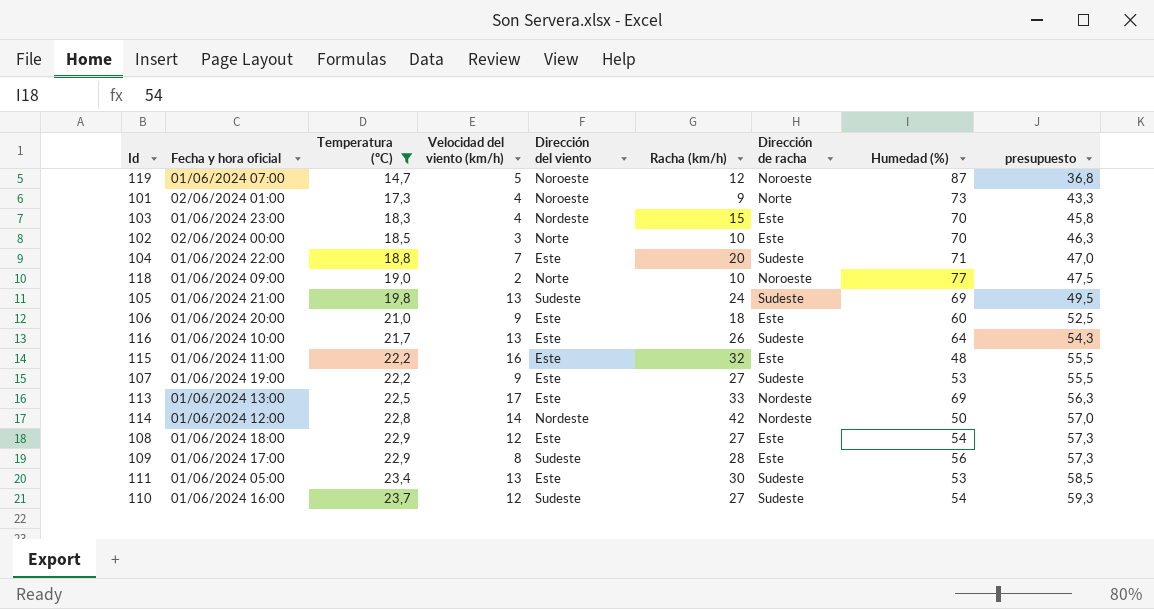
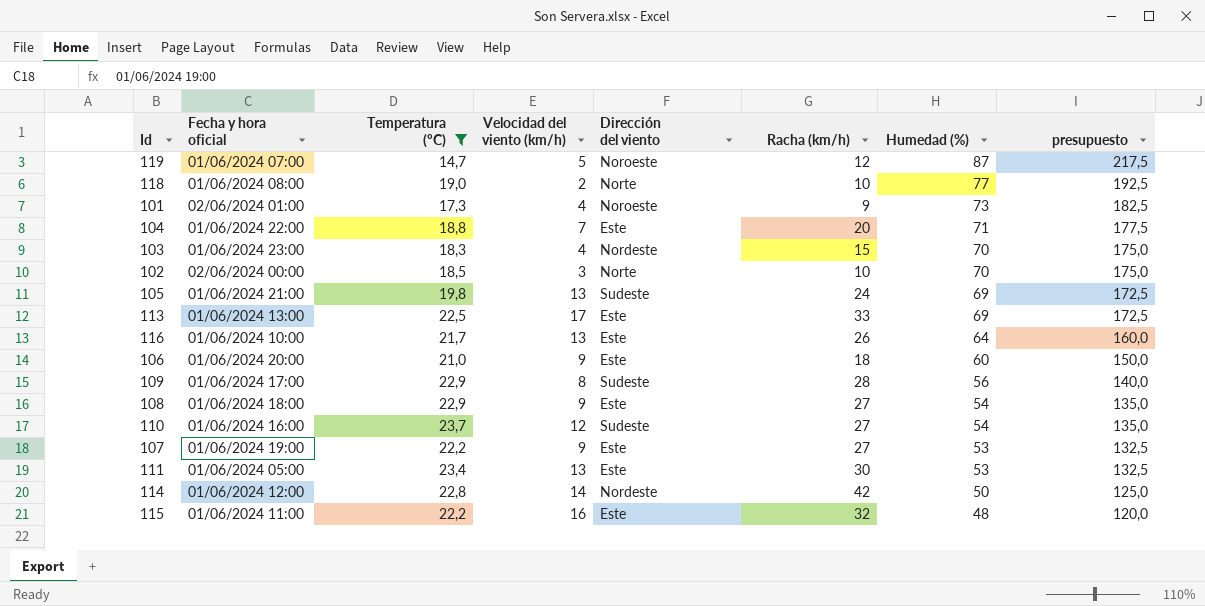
row order: Temperatura (ºC) ascending -> Humedad (%) descending
column Dirección de racha | position: 7 -> none
column presupuesto | formula: [Temperatura (ºC)] * 2,5 -> [Humedad (%)] * 2,5
118 | Fecha y hora oficial: 01/06/2024 09:00 -> 01/06/2024 08:00
108 | Velocidad del viento (km/h): 12 -> 9

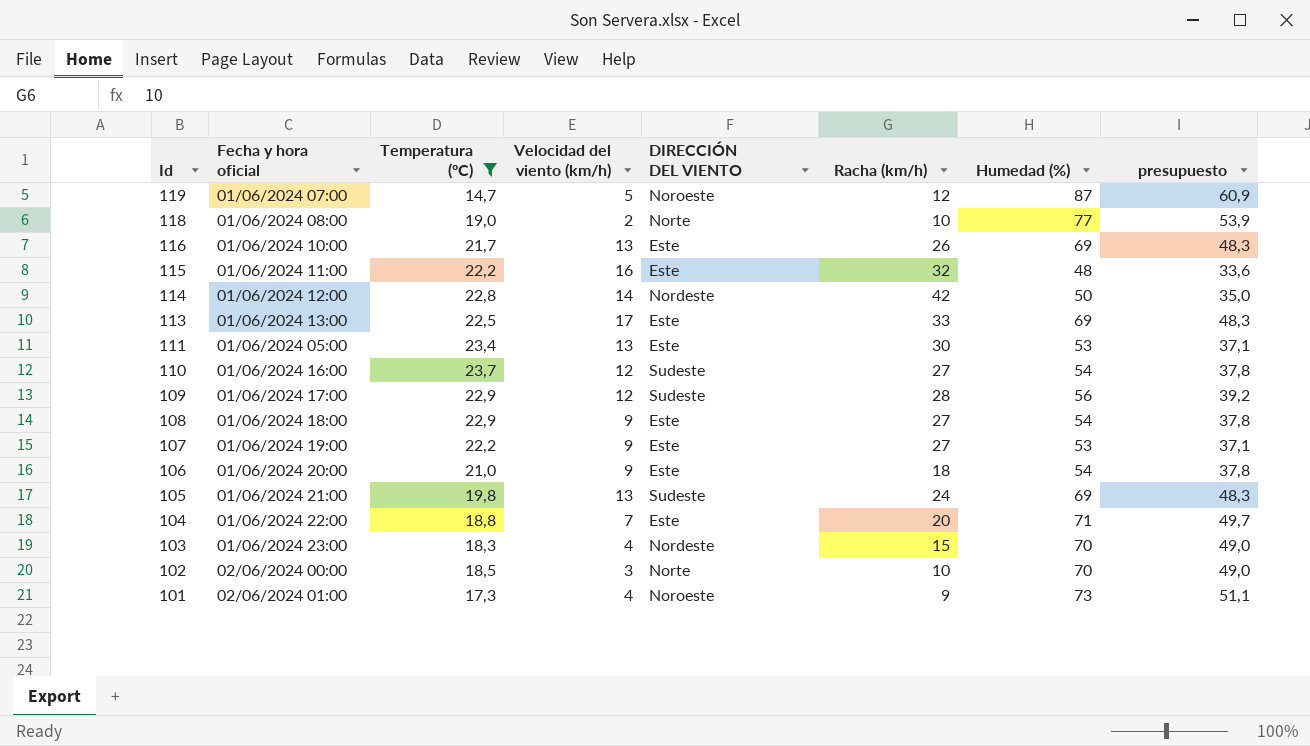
row order: Humedad (%) descending -> Id descending
column name: Dirección del viento -> DIRECCIÓN DEL VIENTO
column presupuesto | formula: [Humedad (%)] * 2,5 -> [Humedad (%)] * 0,7
116 | Humedad (%): 64 -> 69
109 | Velocidad del viento (km/h): 8 -> 12
106 | Humedad (%): 60 -> 54

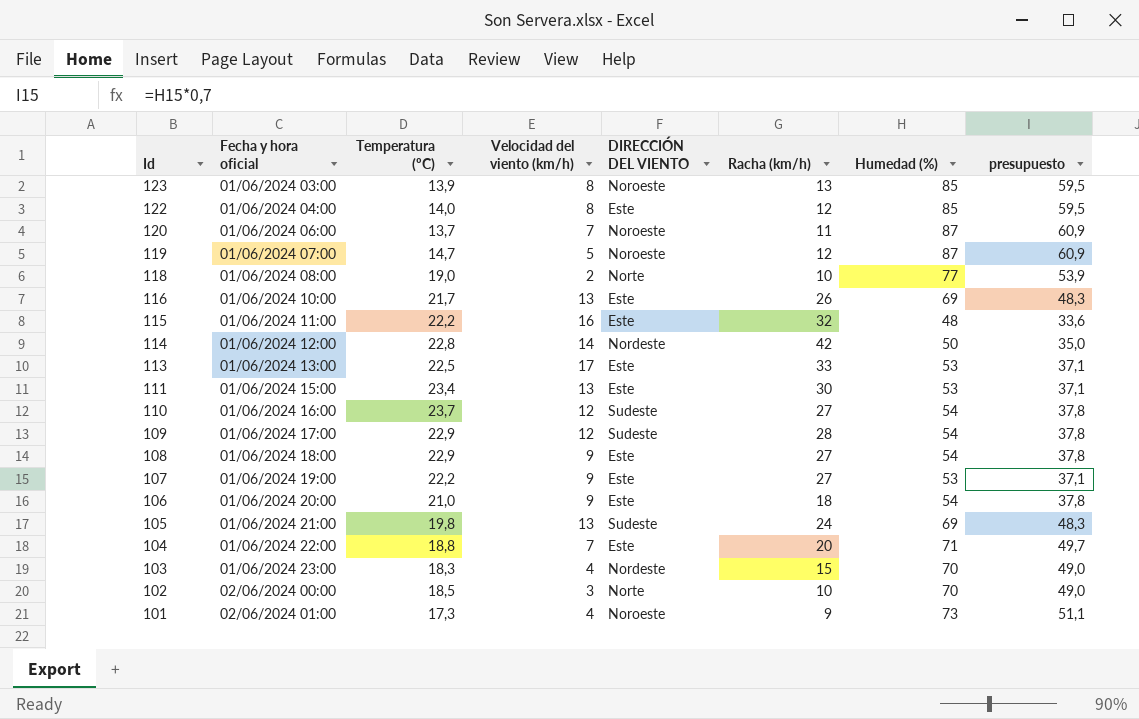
filter: Temperatura (ºC) >= 14,7 -> none
113 | Humedad (%): 69 -> 53
113 | presupuesto: 48,3 -> 37,1
111 | Fecha y hora oficial: 01/06/2024 05:00 -> 01/06/2024 15:00
109 | Humedad (%): 56 -> 54
109 | presupuesto: 39,2 -> 37,8

